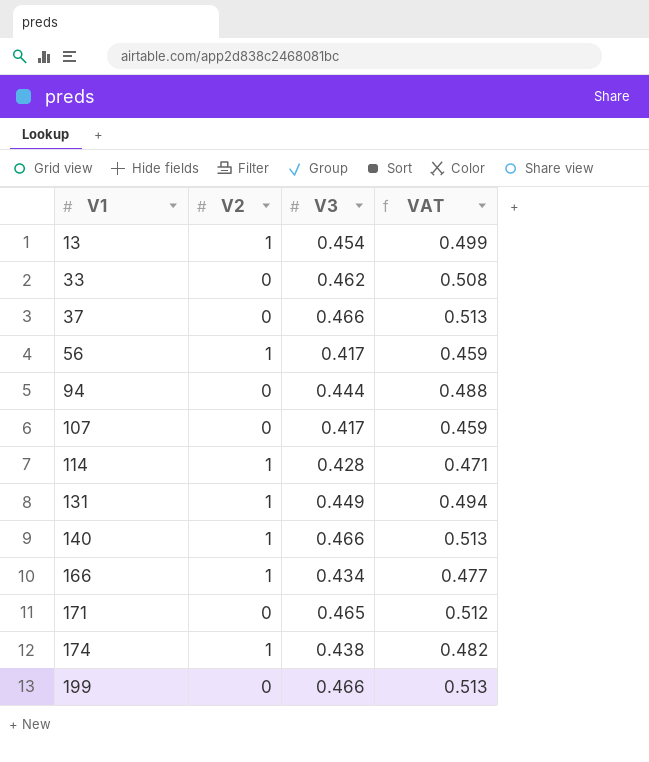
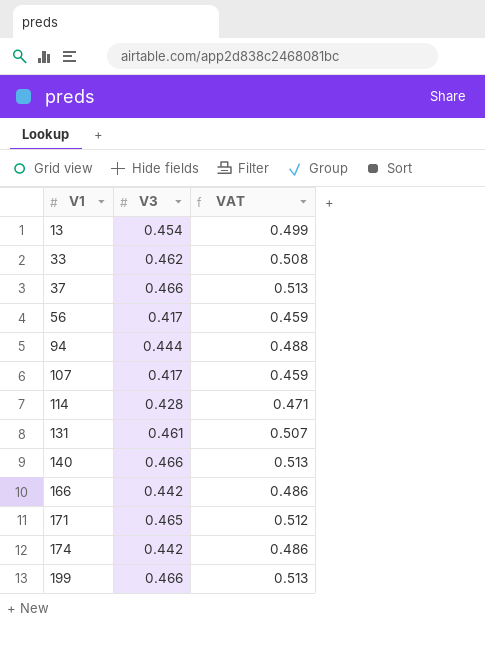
column V2 | position: 2 -> none
131 | V3: 0.449 -> 0.461
131 | VAT: 0.494 -> 0.507
166 | V3: 0.434 -> 0.442
166 | VAT: 0.477 -> 0.486
174 | V3: 0.438 -> 0.442
174 | VAT: 0.482 -> 0.486

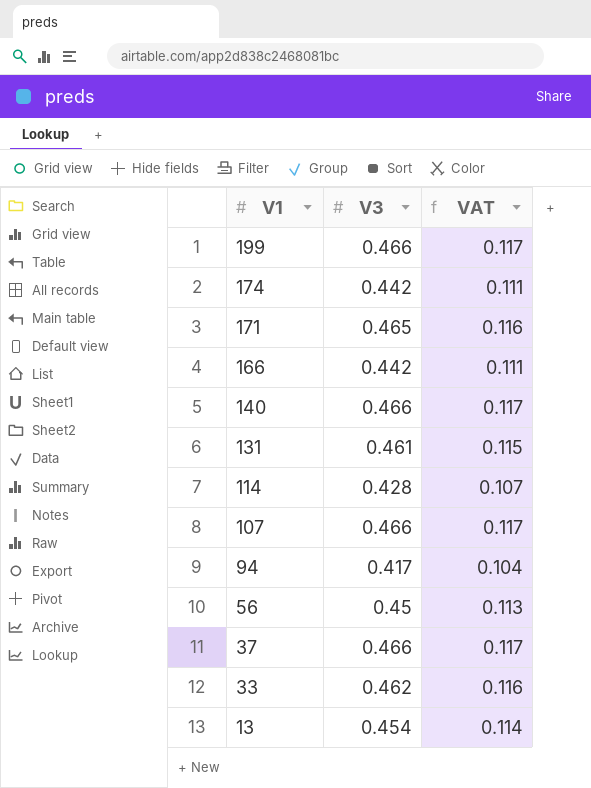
row order: V1 ascending -> V1 descending
column VAT | formula: [V3] * 1.1 -> [V3] * 0.25
107 | V3: 0.417 -> 0.466
94 | V3: 0.444 -> 0.417
56 | V3: 0.417 -> 0.45

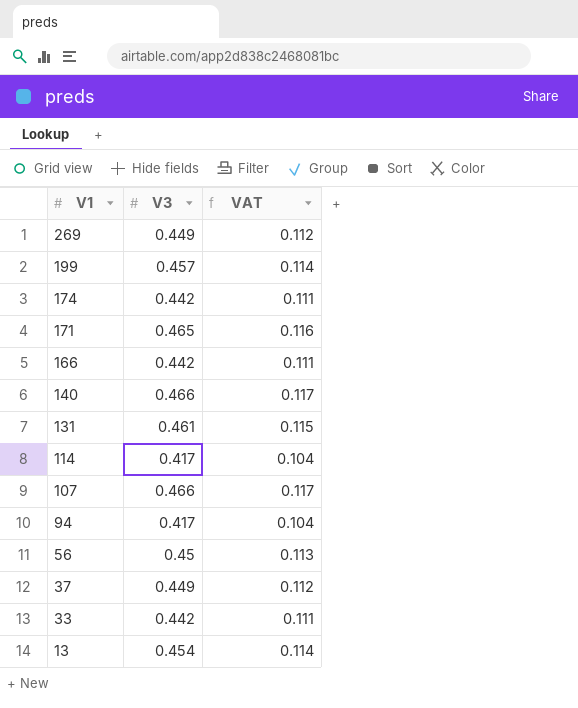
row 269: none -> 0.449 | 0.112
199 | V3: 0.466 -> 0.457
199 | VAT: 0.117 -> 0.114
114 | V3: 0.428 -> 0.417
114 | VAT: 0.107 -> 0.104
37 | V3: 0.466 -> 0.449
37 | VAT: 0.117 -> 0.112
33 | V3: 0.462 -> 0.442
33 | VAT: 0.116 -> 0.111

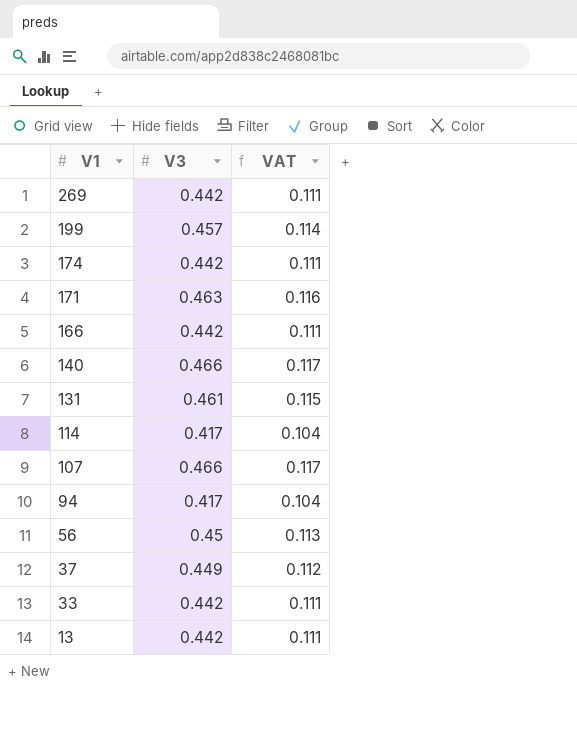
269 | V3: 0.449 -> 0.442
269 | VAT: 0.112 -> 0.111
171 | V3: 0.465 -> 0.463
13 | V3: 0.454 -> 0.442
13 | VAT: 0.114 -> 0.111

